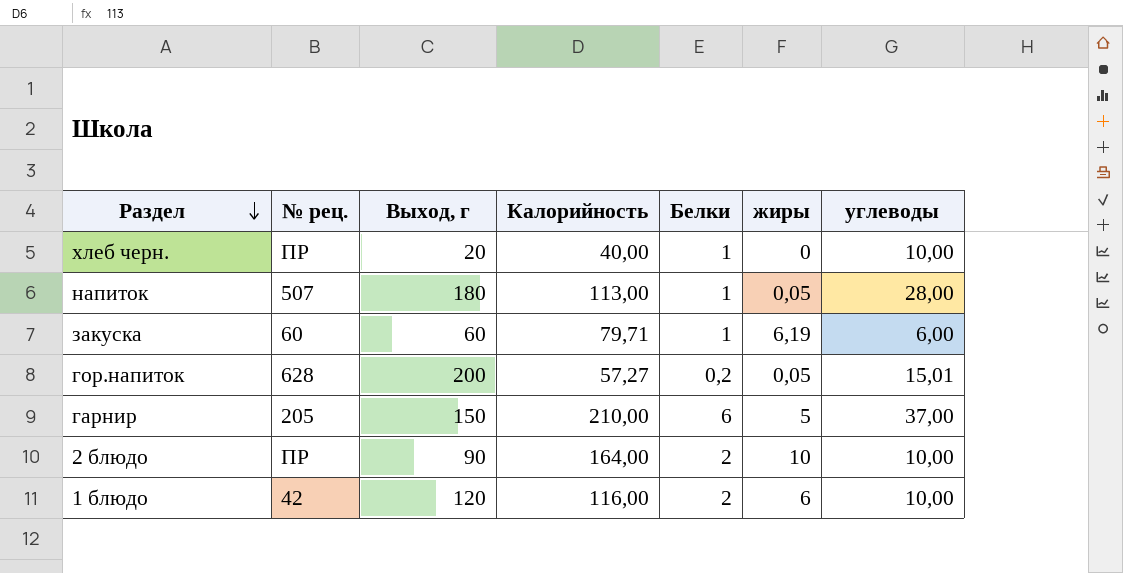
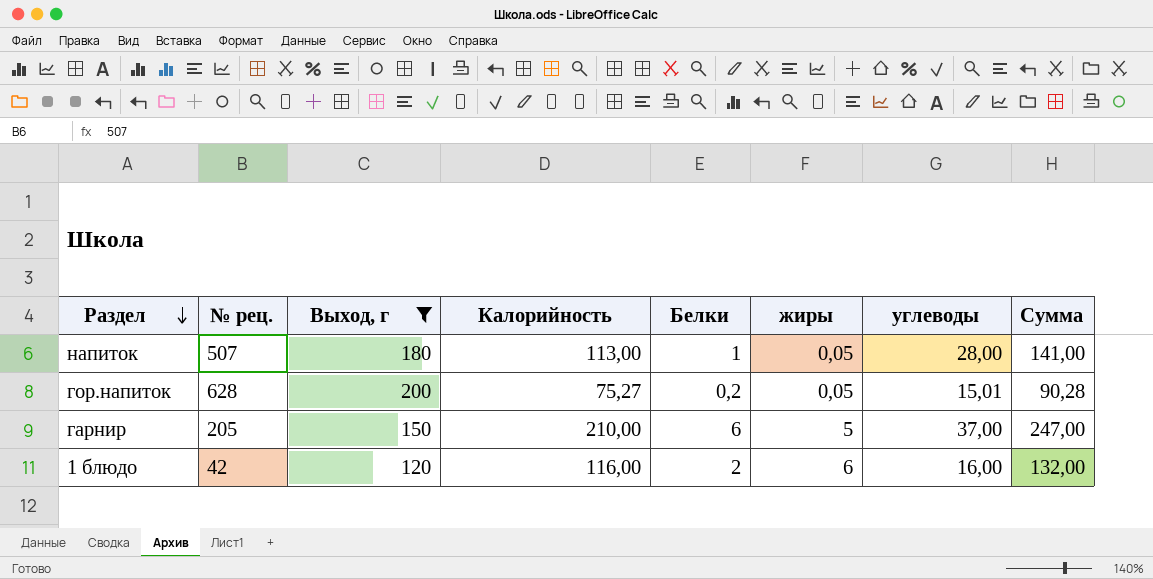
filter: none -> Выход, г >= 120
column Сумма | formula: none -> [Калорийность] + [углеводы]
гор.напиток | Калорийность: 57,27 -> 75,27
1 блюдо | углеводы: 10,00 -> 16,00

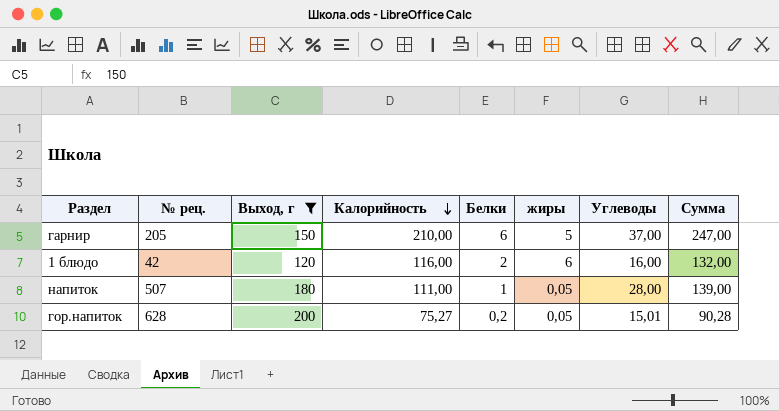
row order: Раздел descending -> Калорийность descending
column name: углеводы -> Углеводы
напиток | Калорийность: 113,00 -> 111,00
напиток | Сумма: 141,00 -> 139,00

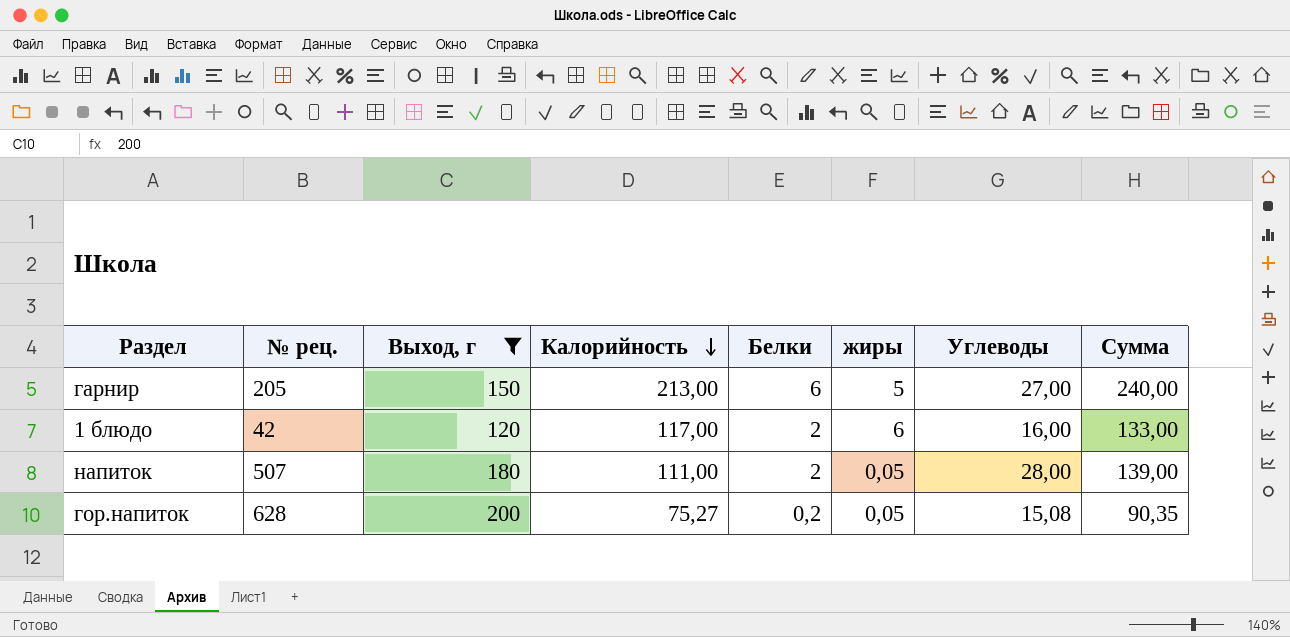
гарнир | Калорийность: 210,00 -> 213,00
гарнир | Углеводы: 37,00 -> 27,00
гарнир | Сумма: 247,00 -> 240,00
1 блюдо | Калорийность: 116,00 -> 117,00
1 блюдо | Сумма: 132,00 -> 133,00
напиток | Белки: 1 -> 2
гор.напиток | Углеводы: 15,01 -> 15,08
гор.напиток | Сумма: 90,28 -> 90,35

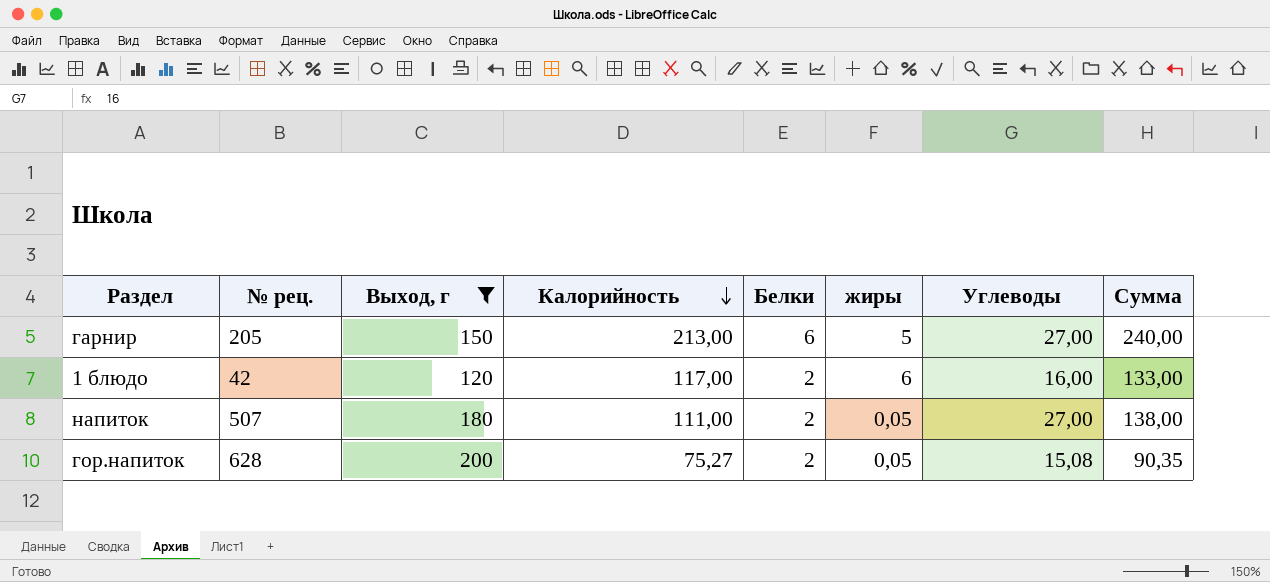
напиток | Углеводы: 28,00 -> 27,00
напиток | Сумма: 139,00 -> 138,00
гор.напиток | Белки: 0,2 -> 2

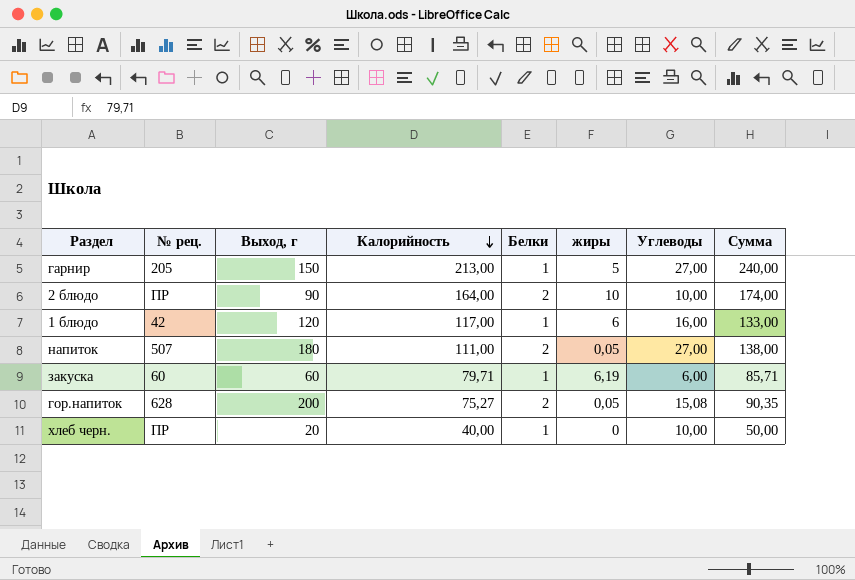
filter: Выход, г >= 120 -> none
гарнир | Белки: 6 -> 1
1 блюдо | Белки: 2 -> 1

